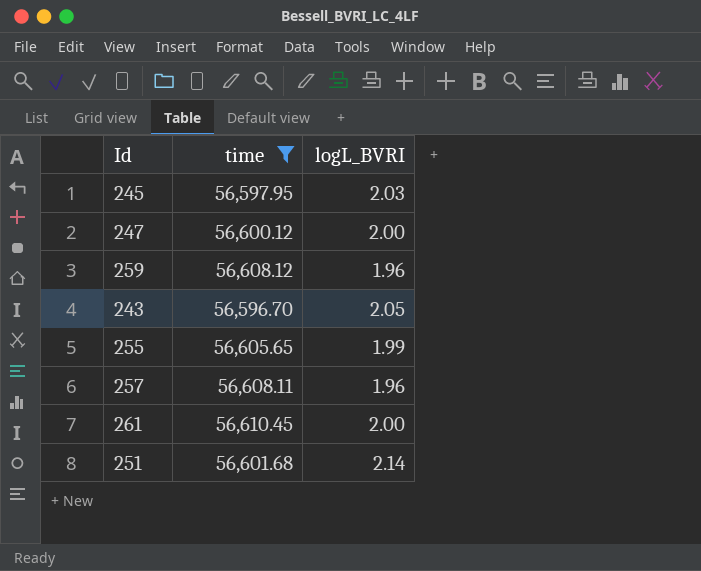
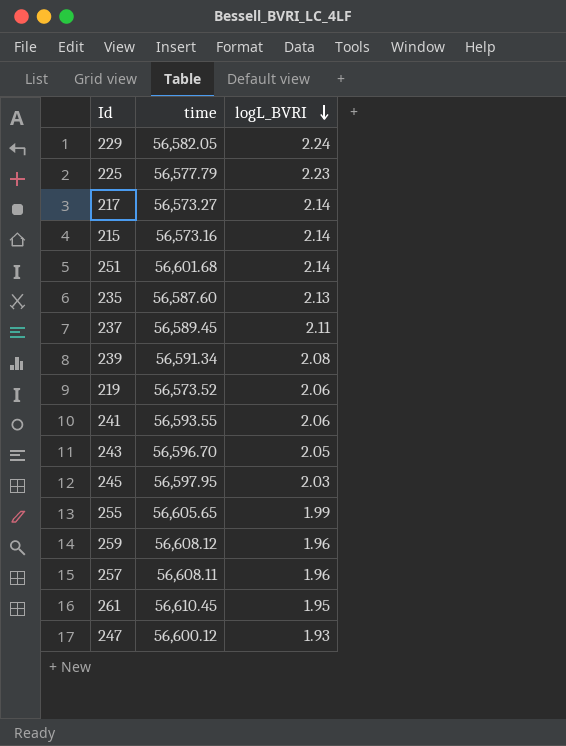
filter: time >= 56,596.70 -> none
row order: none -> logL_BVRI descending
261 | logL_BVRI: 2.00 -> 1.95
247 | logL_BVRI: 2.00 -> 1.93

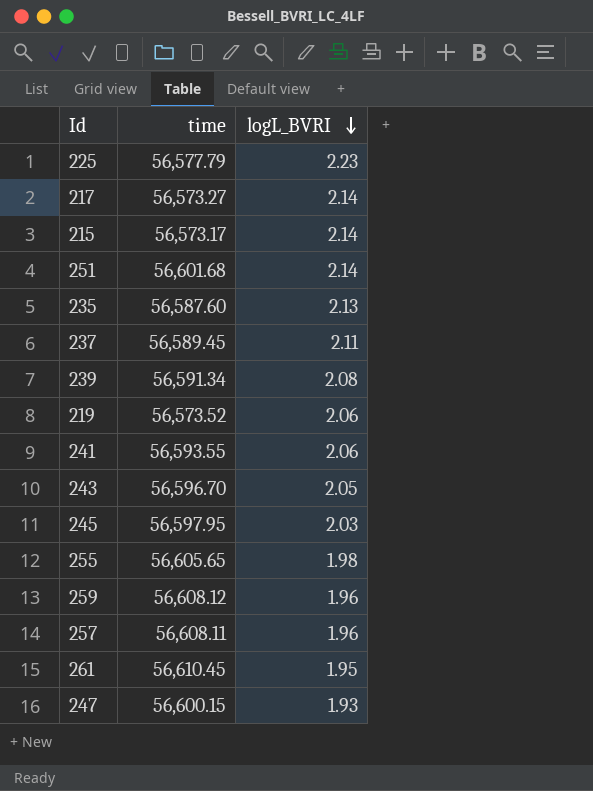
row 229: 56,582.05 | 2.24 -> none
215 | time: 56,573.16 -> 56,573.17
255 | logL_BVRI: 1.99 -> 1.98
247 | time: 56,600.12 -> 56,600.15

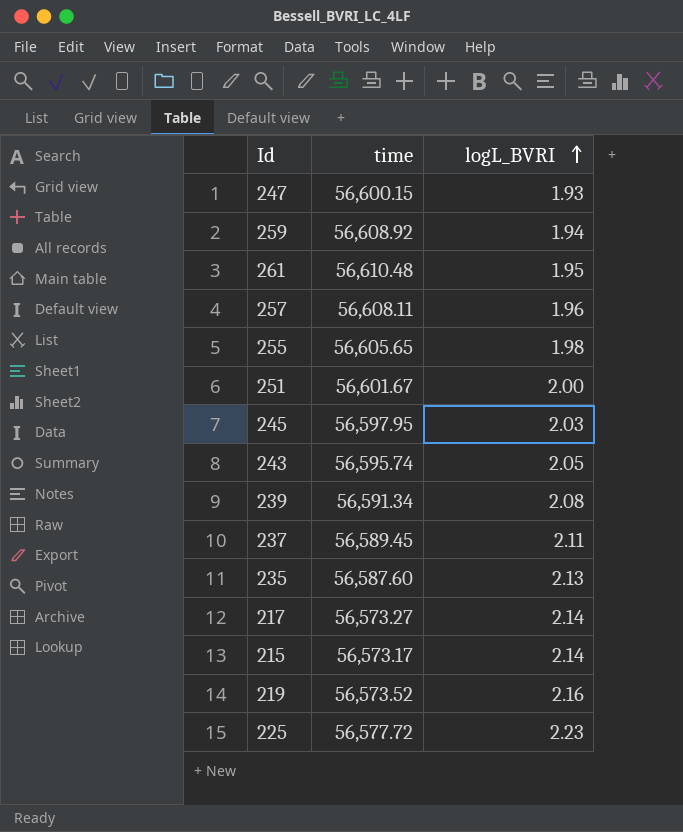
row order: logL_BVRI descending -> logL_BVRI ascending
row 241: 56,593.55 | 2.06 -> none
259 | time: 56,608.12 -> 56,608.92
259 | logL_BVRI: 1.96 -> 1.94
261 | time: 56,610.45 -> 56,610.48
251 | time: 56,601.68 -> 56,601.67
251 | logL_BVRI: 2.14 -> 2.00
243 | time: 56,596.70 -> 56,595.74
219 | logL_BVRI: 2.06 -> 2.16
225 | time: 56,577.79 -> 56,577.72

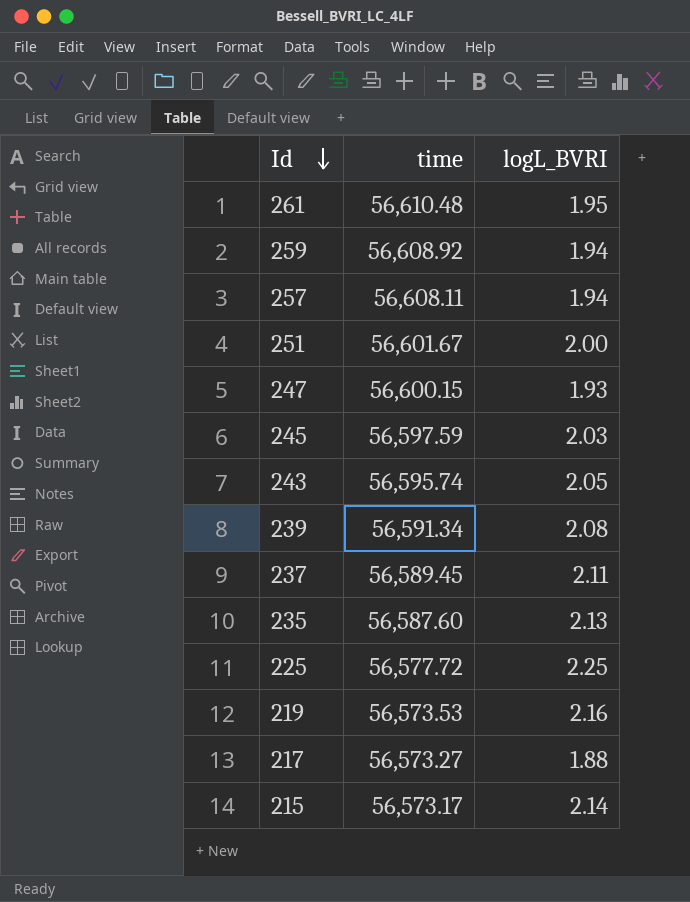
row order: logL_BVRI ascending -> Id descending
row 255: 56,605.65 | 1.98 -> none
257 | logL_BVRI: 1.96 -> 1.94
245 | time: 56,597.95 -> 56,597.59
225 | logL_BVRI: 2.23 -> 2.25
219 | time: 56,573.52 -> 56,573.53
217 | logL_BVRI: 2.14 -> 1.88

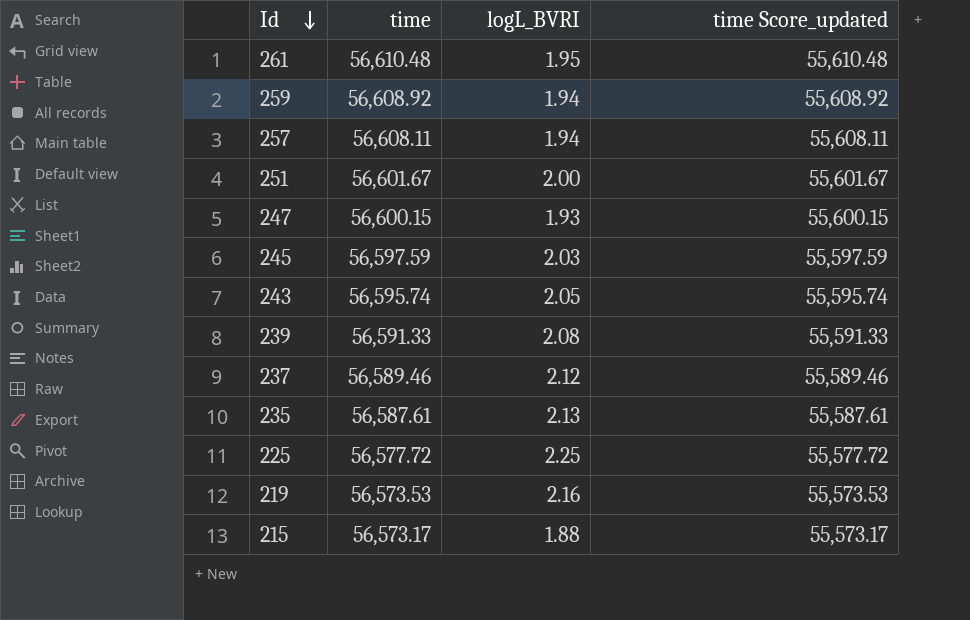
column time Score_updated | formula: none -> [time] - 1000
row 217: 56,573.27 | 1.88 -> none
239 | time: 56,591.34 -> 56,591.33
237 | time: 56,589.45 -> 56,589.46
237 | logL_BVRI: 2.11 -> 2.12
235 | time: 56,587.60 -> 56,587.61
215 | logL_BVRI: 2.14 -> 1.88

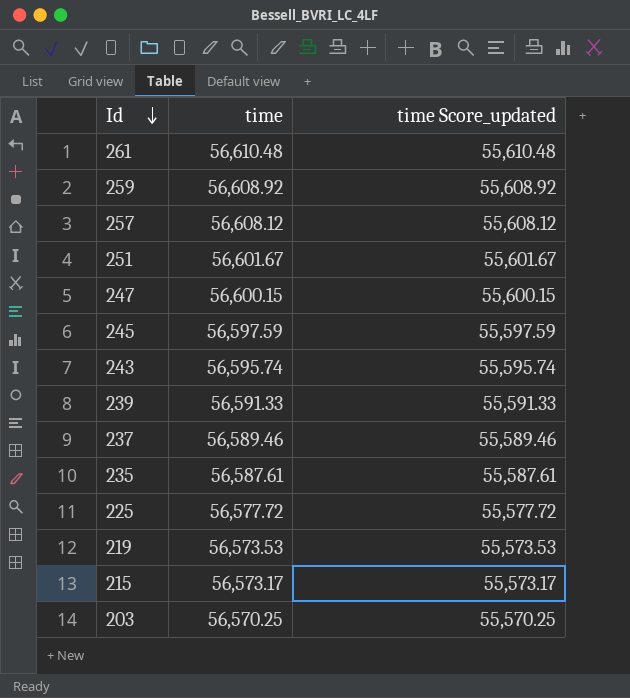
column logL_BVRI | position: 3 -> none
257 | time: 56,608.11 -> 56,608.12
257 | time Score_updated: 55,608.11 -> 55,608.12
row 203: none -> 56,570.25 | 55,570.25

